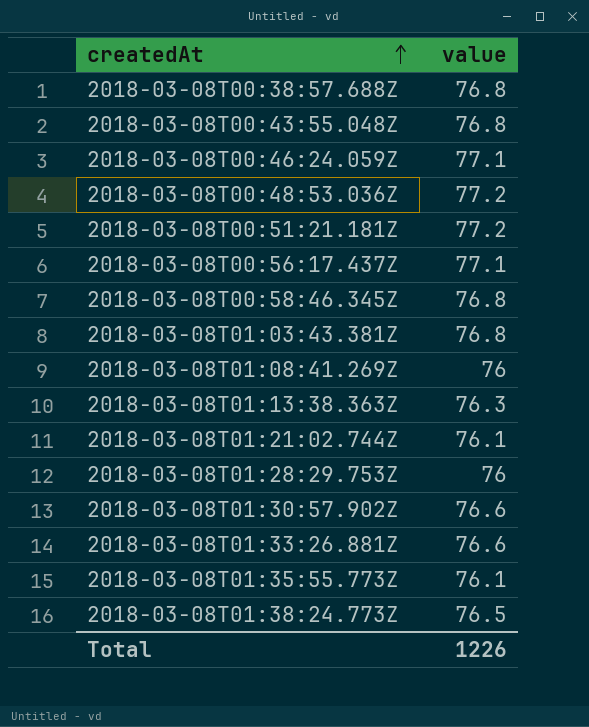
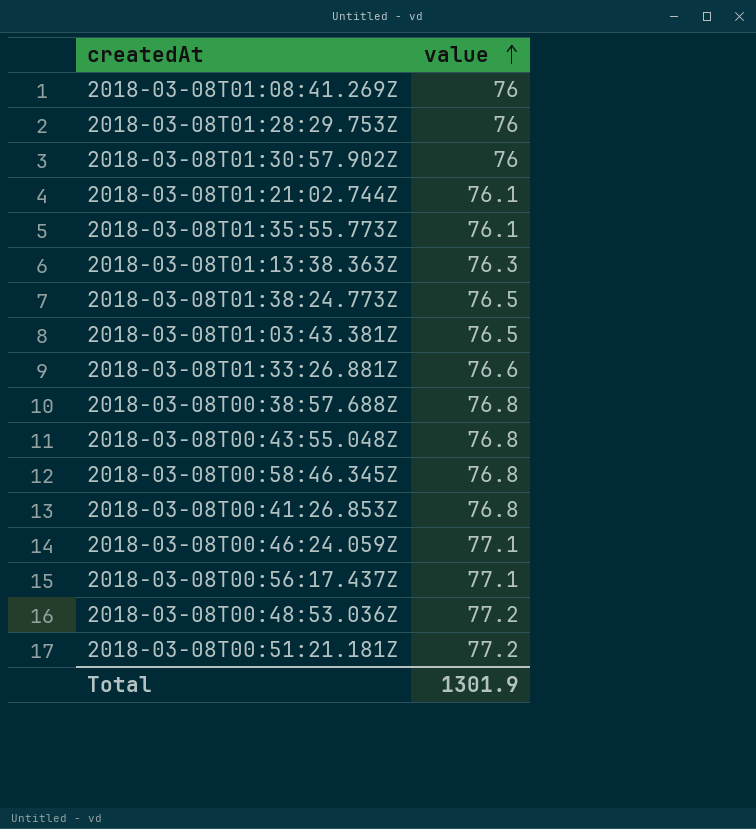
row order: createdAt ascending -> value ascending
2018-03-08T01:30:57.902Z | value: 76.6 -> 76
2018-03-08T01:03:43.381Z | value: 76.8 -> 76.5
row 2018-03-08T00:41:26.853Z: none -> 76.8
Total | value: 1226 -> 1301.9

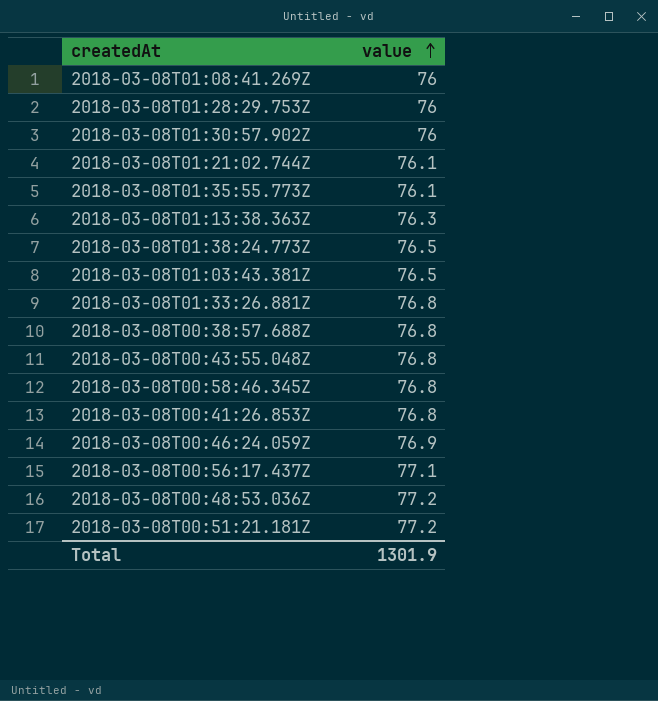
2018-03-08T01:33:26.881Z | value: 76.6 -> 76.8
2018-03-08T00:46:24.059Z | value: 77.1 -> 76.9

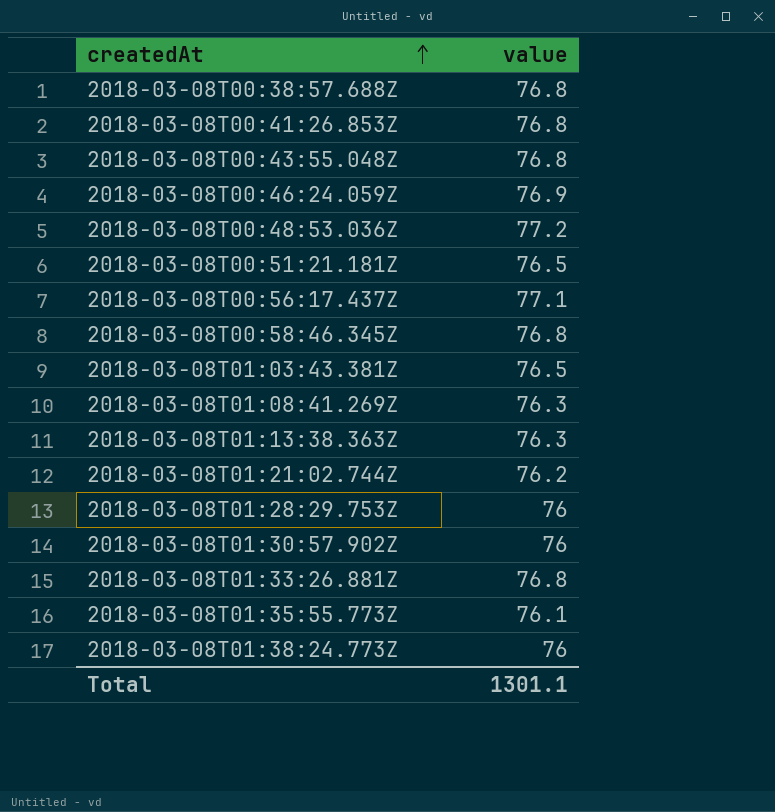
row order: value ascending -> createdAt ascending
2018-03-08T00:51:21.181Z | value: 77.2 -> 76.5
2018-03-08T01:08:41.269Z | value: 76 -> 76.3
2018-03-08T01:21:02.744Z | value: 76.1 -> 76.2
2018-03-08T01:38:24.773Z | value: 76.5 -> 76
Total | value: 1301.9 -> 1301.1

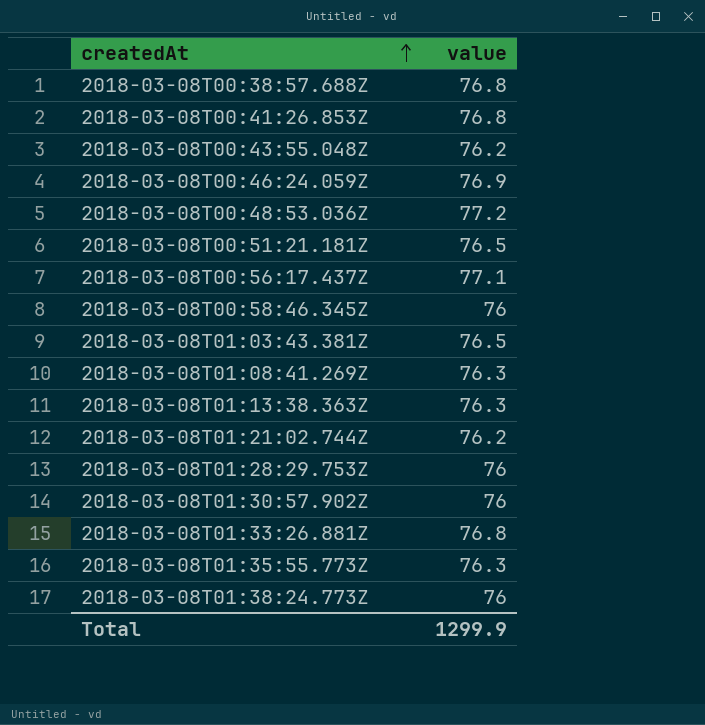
2018-03-08T00:43:55.048Z | value: 76.8 -> 76.2
2018-03-08T00:58:46.345Z | value: 76.8 -> 76
2018-03-08T01:35:55.773Z | value: 76.1 -> 76.3
Total | value: 1301.1 -> 1299.9

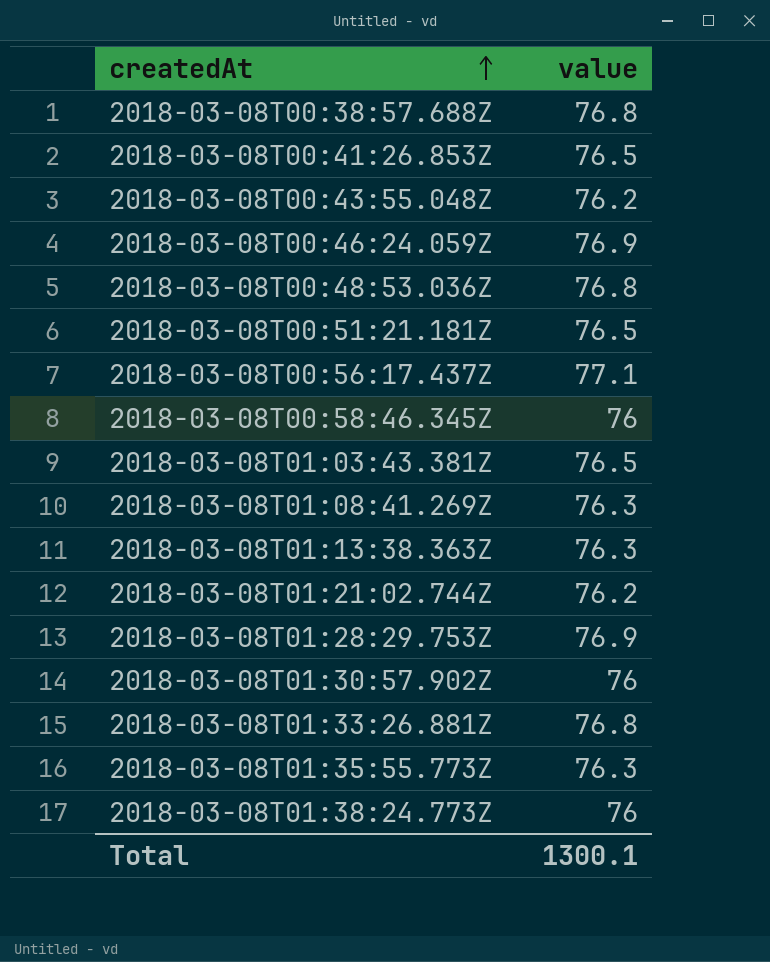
2018-03-08T00:41:26.853Z | value: 76.8 -> 76.5
2018-03-08T00:48:53.036Z | value: 77.2 -> 76.8
2018-03-08T01:28:29.753Z | value: 76 -> 76.9
Total | value: 1299.9 -> 1300.1

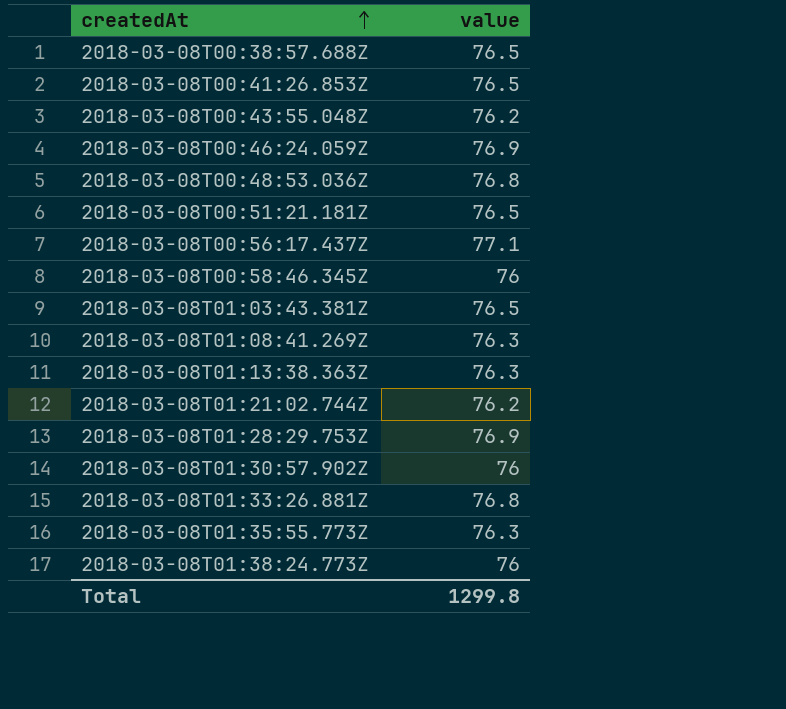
2018-03-08T00:38:57.688Z | value: 76.8 -> 76.5
Total | value: 1300.1 -> 1299.8

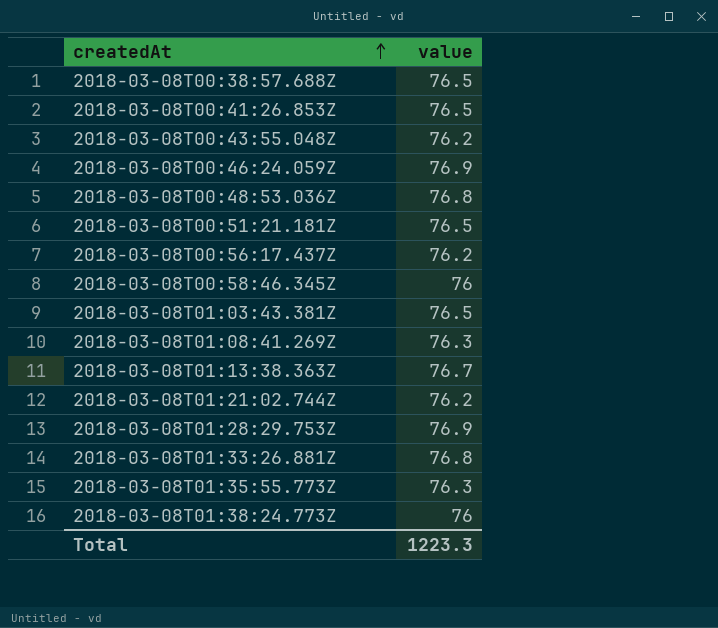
row 2018-03-08T01:30:57.902Z: 76 -> none
2018-03-08T00:56:17.437Z | value: 77.1 -> 76.2
2018-03-08T01:13:38.363Z | value: 76.3 -> 76.7
Total | value: 1299.8 -> 1223.3

